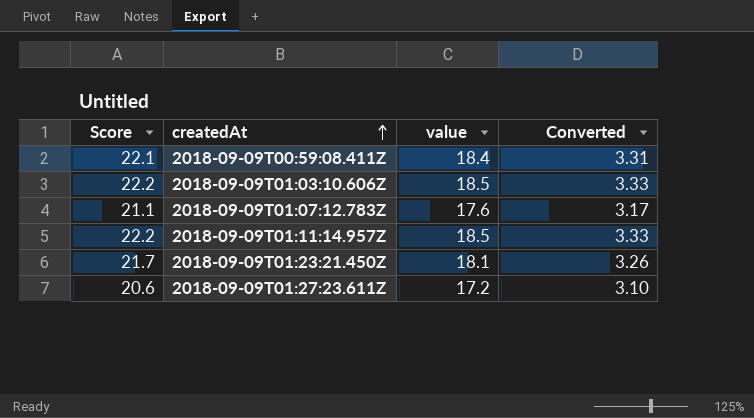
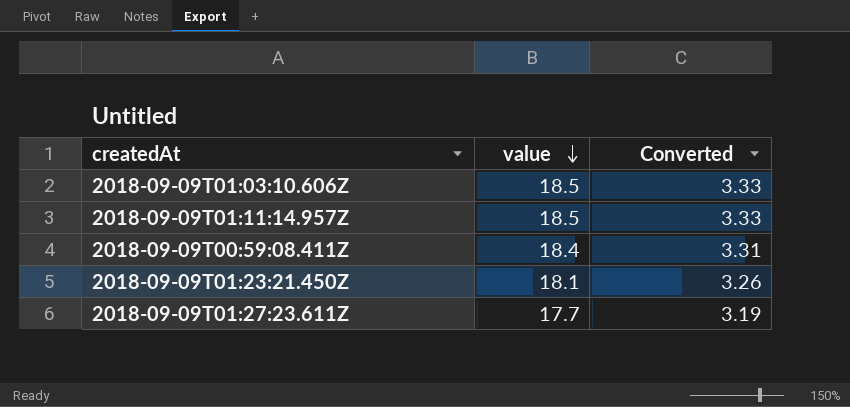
row order: createdAt ascending -> value descending
column Score | formula: [value] * 1.2 -> none
row 2018-09-09T01:07:12.783Z: 21.1 | 17.6 | 3.17 -> none
2018-09-09T01:27:23.611Z | value: 17.2 -> 17.7
2018-09-09T01:27:23.611Z | Converted: 3.10 -> 3.19

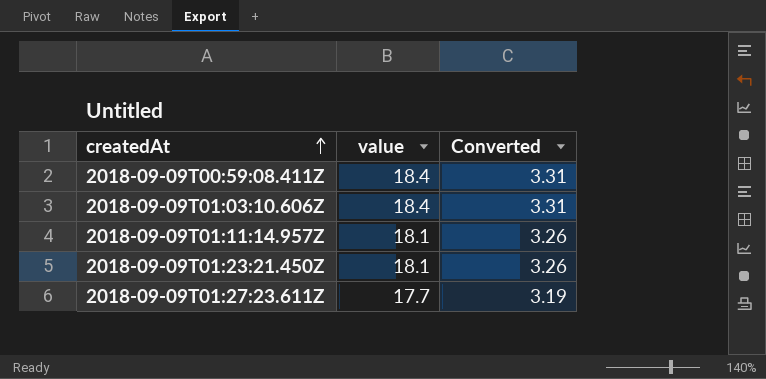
row order: value descending -> createdAt ascending
2018-09-09T01:03:10.606Z | value: 18.5 -> 18.4
2018-09-09T01:03:10.606Z | Converted: 3.33 -> 3.31
2018-09-09T01:11:14.957Z | value: 18.5 -> 18.1
2018-09-09T01:11:14.957Z | Converted: 3.33 -> 3.26

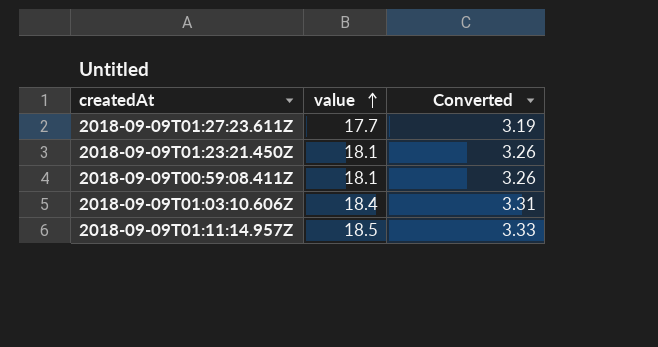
row order: createdAt ascending -> value ascending
2018-09-09T00:59:08.411Z | value: 18.4 -> 18.1
2018-09-09T00:59:08.411Z | Converted: 3.31 -> 3.26
2018-09-09T01:11:14.957Z | value: 18.1 -> 18.5
2018-09-09T01:11:14.957Z | Converted: 3.26 -> 3.33

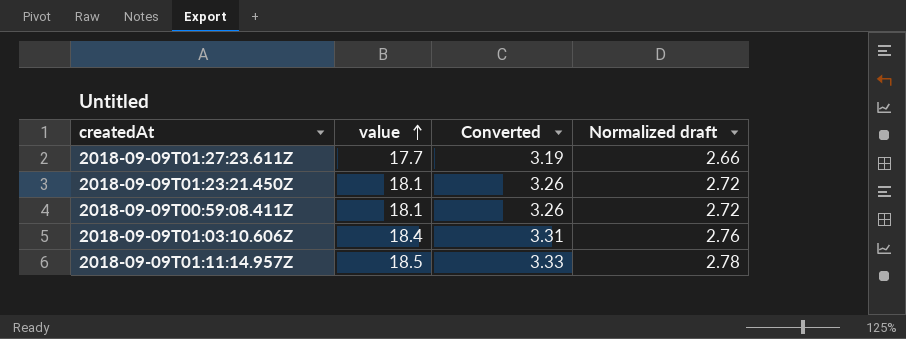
column Normalized draft | formula: none -> [value] * 0.15

